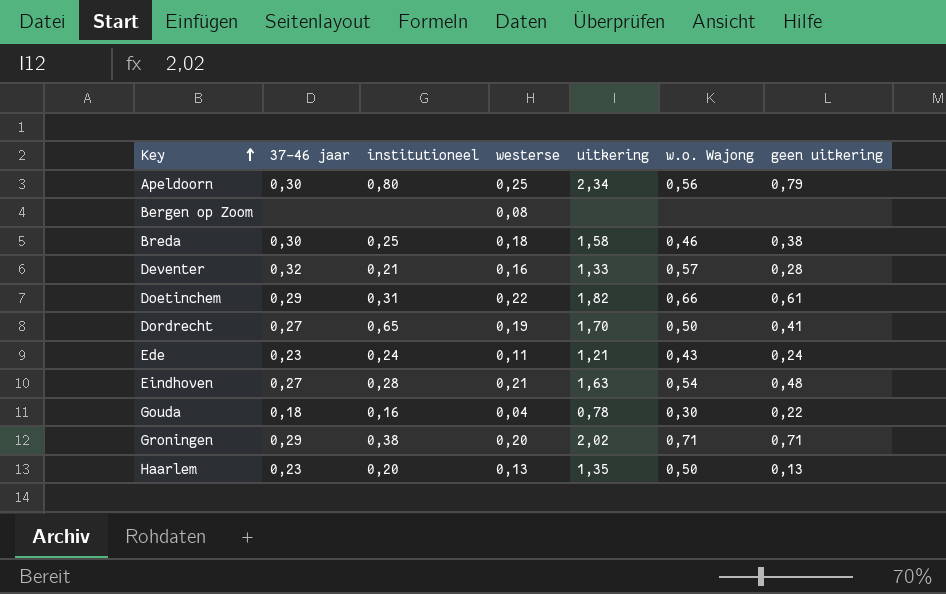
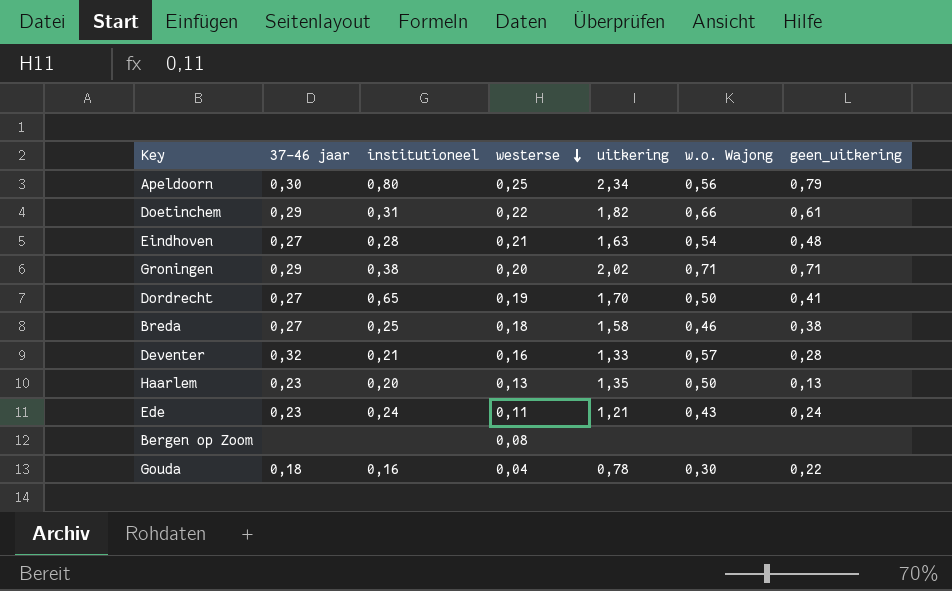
row order: Key ascending -> westerse descending
column name: geen uitkering -> geen_uitkering
Breda | 37-46 jaar: 0,30 -> 0,27

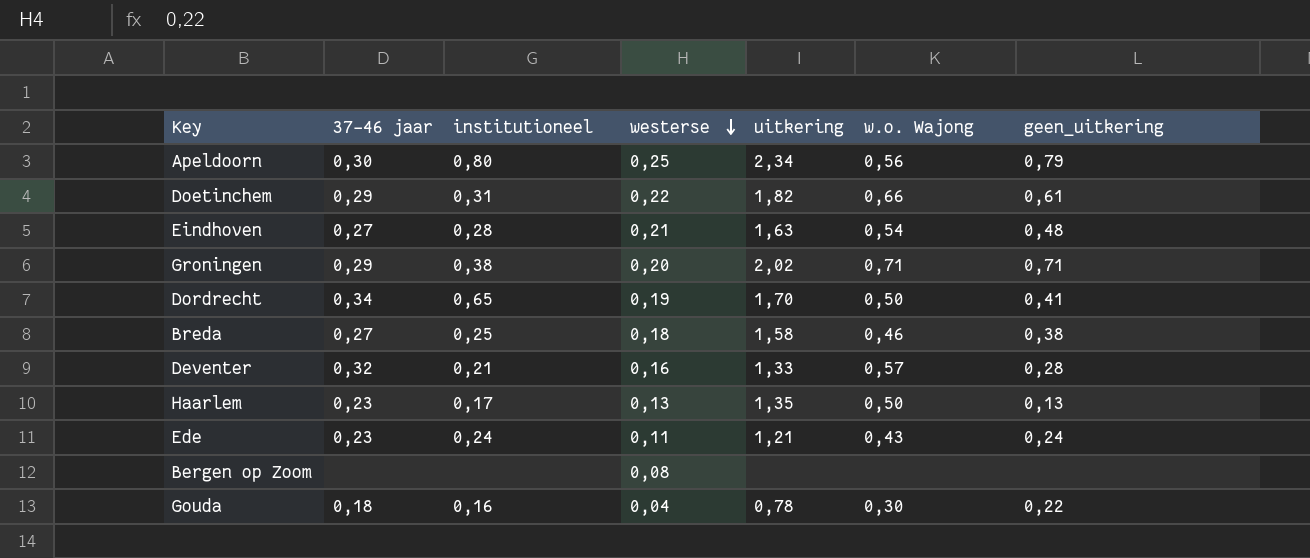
Dordrecht | 37-46 jaar: 0,27 -> 0,34
Haarlem | institutioneel: 0,20 -> 0,17

